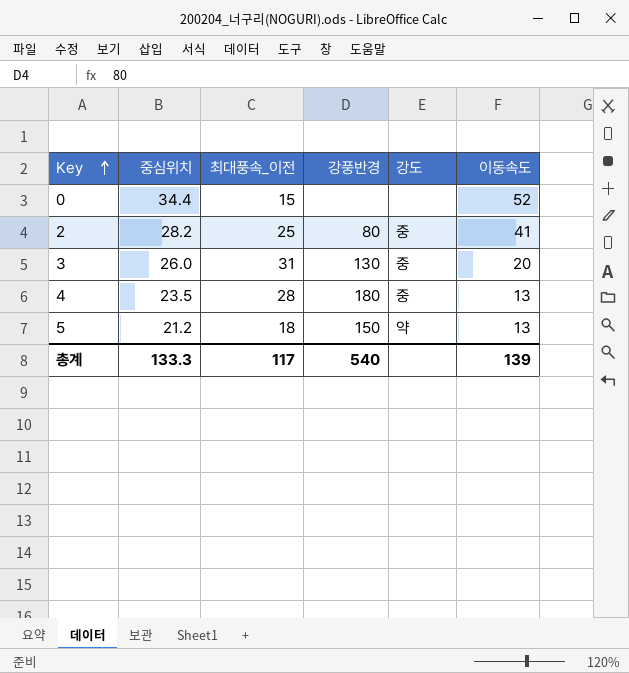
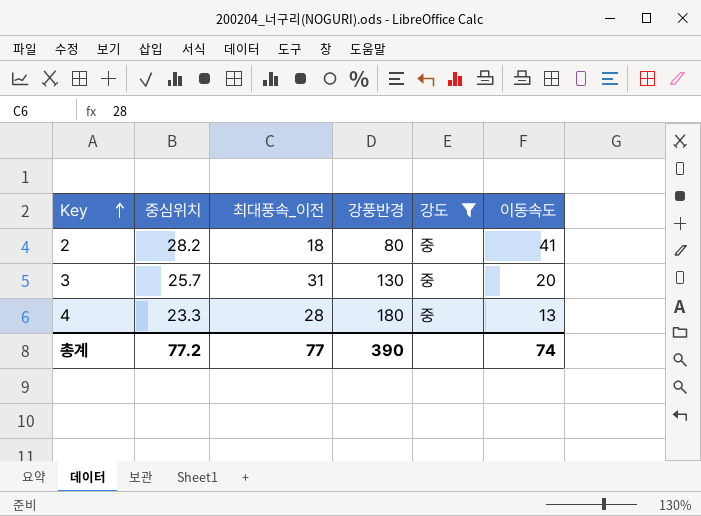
filter: none -> 강도 = 중
2 | 최대풍속_이전: 25 -> 18
3 | 중심위치: 26.0 -> 25.7
4 | 중심위치: 23.5 -> 23.3
총계 | 중심위치: 133.3 -> 77.2
총계 | 최대풍속_이전: 117 -> 77
총계 | 강풍반경: 540 -> 390
총계 | 이동속도: 139 -> 74

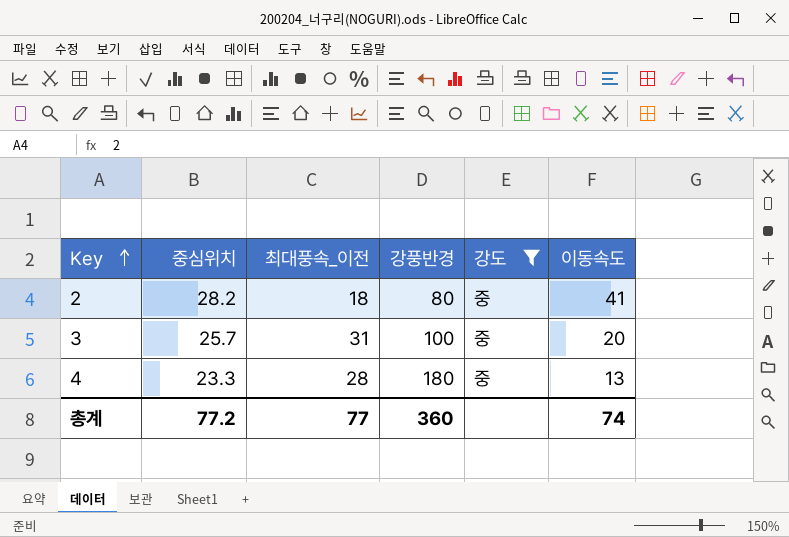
3 | 강풍반경: 130 -> 100
총계 | 강풍반경: 390 -> 360

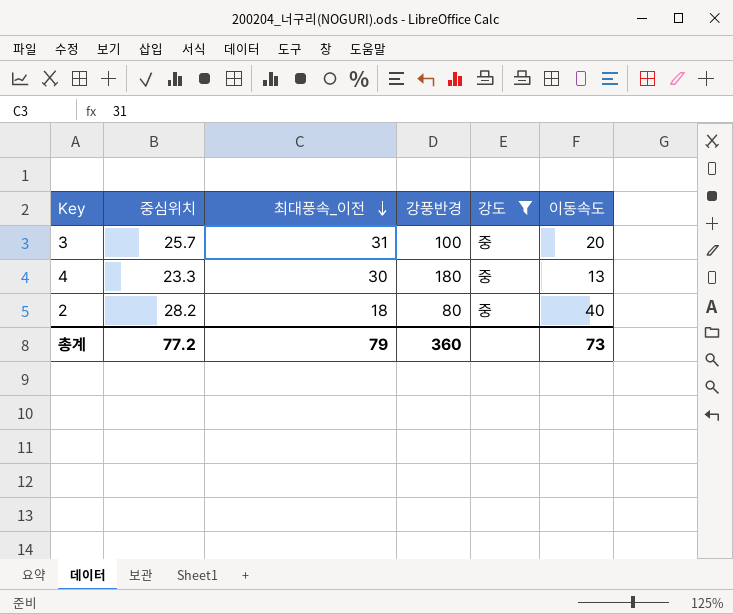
row order: Key ascending -> 최대풍속_이전 descending
4 | 최대풍속_이전: 28 -> 30
2 | 이동속도: 41 -> 40
총계 | 최대풍속_이전: 77 -> 79
총계 | 이동속도: 74 -> 73

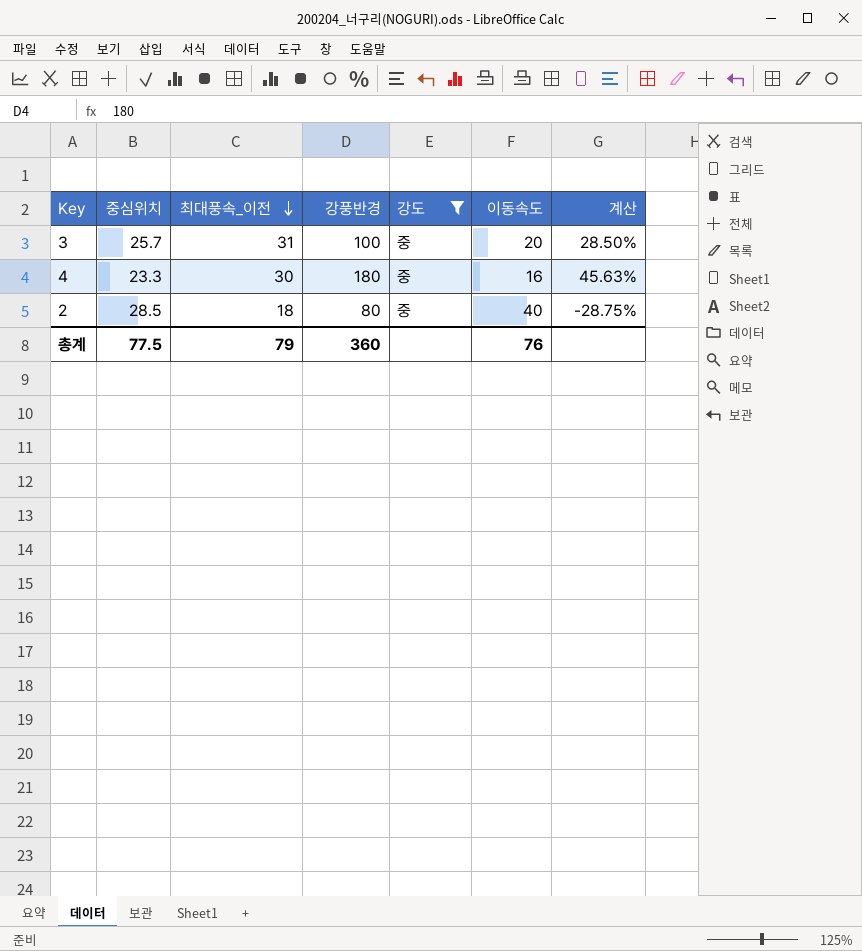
column 계산 | formula: none -> ([중심위치] - [이동속도]) / [이동속도]
4 | 이동속도: 13 -> 16
2 | 중심위치: 28.2 -> 28.5
총계 | 중심위치: 77.2 -> 77.5
총계 | 이동속도: 73 -> 76

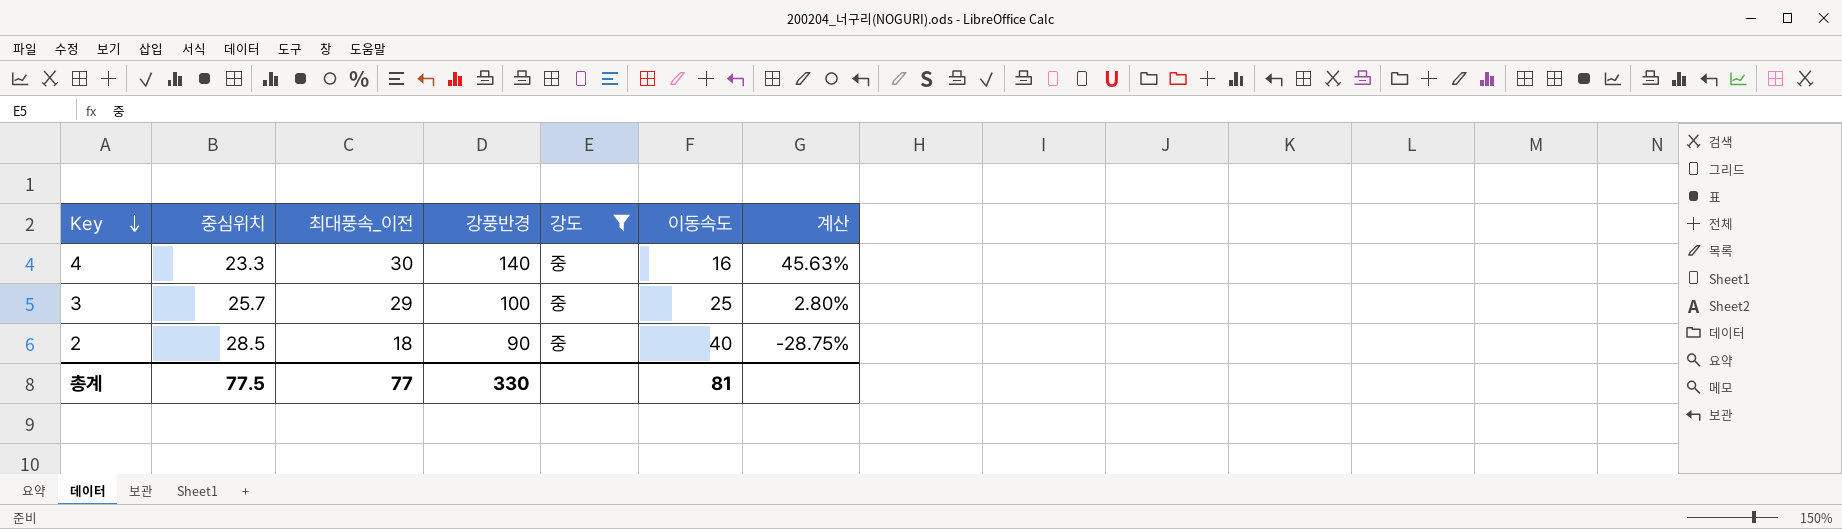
row order: 최대풍속_이전 descending -> Key descending
4 | 강풍반경: 180 -> 140
3 | 최대풍속_이전: 31 -> 29
3 | 이동속도: 20 -> 25
3 | 계산: 28.50% -> 2.80%
2 | 강풍반경: 80 -> 90
총계 | 최대풍속_이전: 79 -> 77
총계 | 강풍반경: 360 -> 330
총계 | 이동속도: 76 -> 81

